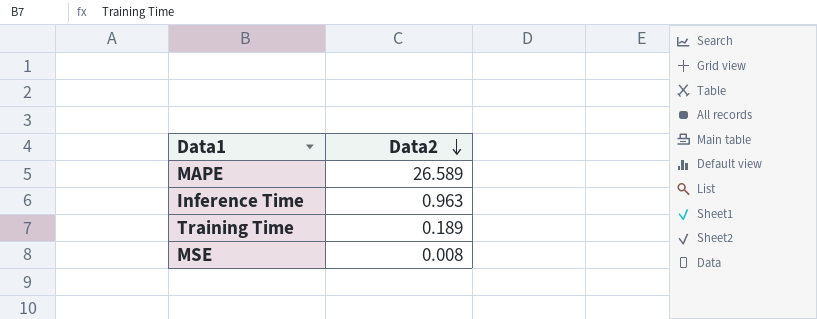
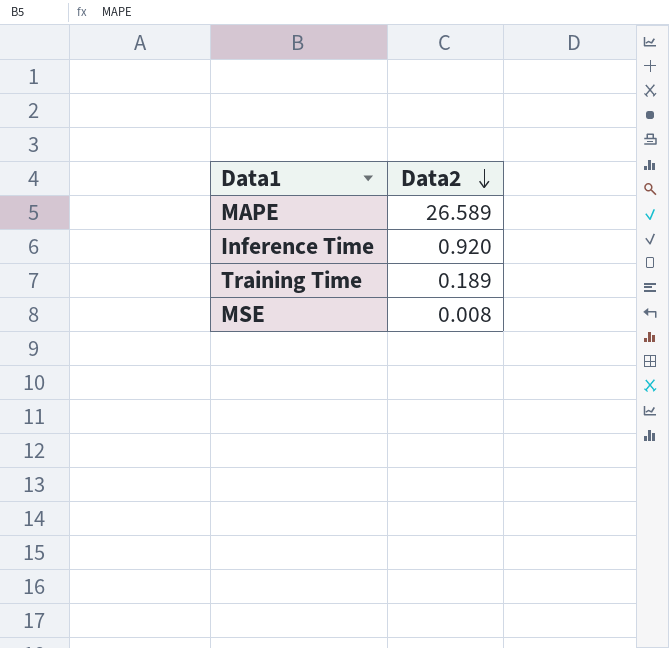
Inference Time | Data2: 0.963 -> 0.920

